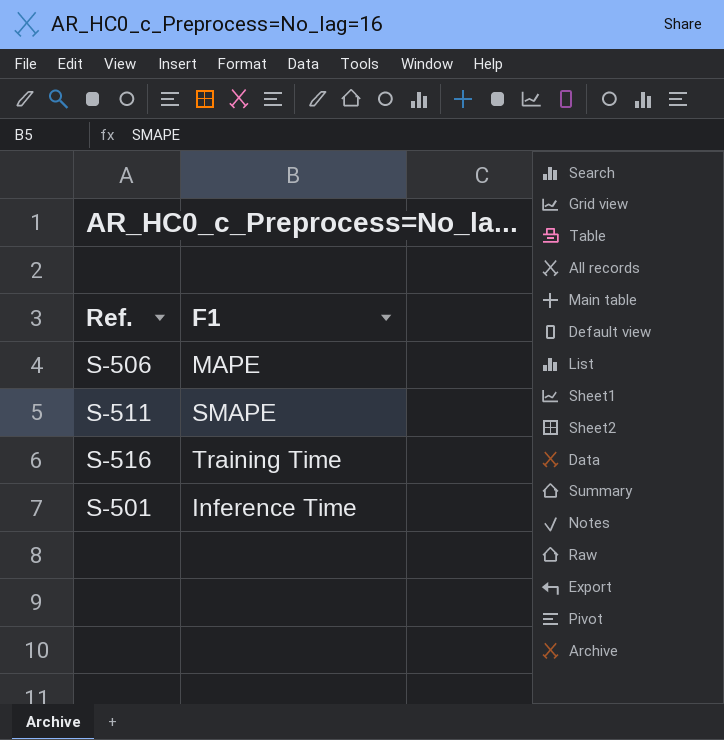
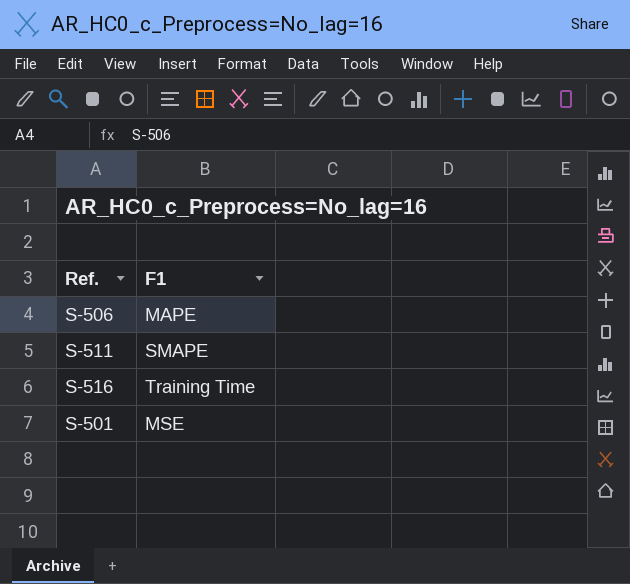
S-501 | F1: Inference Time -> MSE

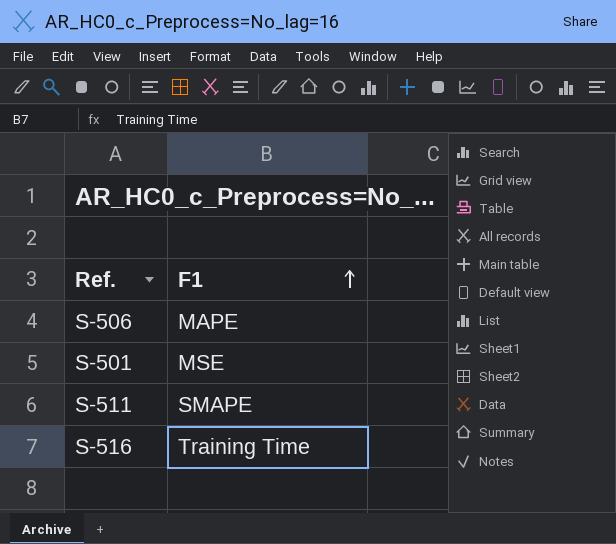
row order: none -> F1 ascending

